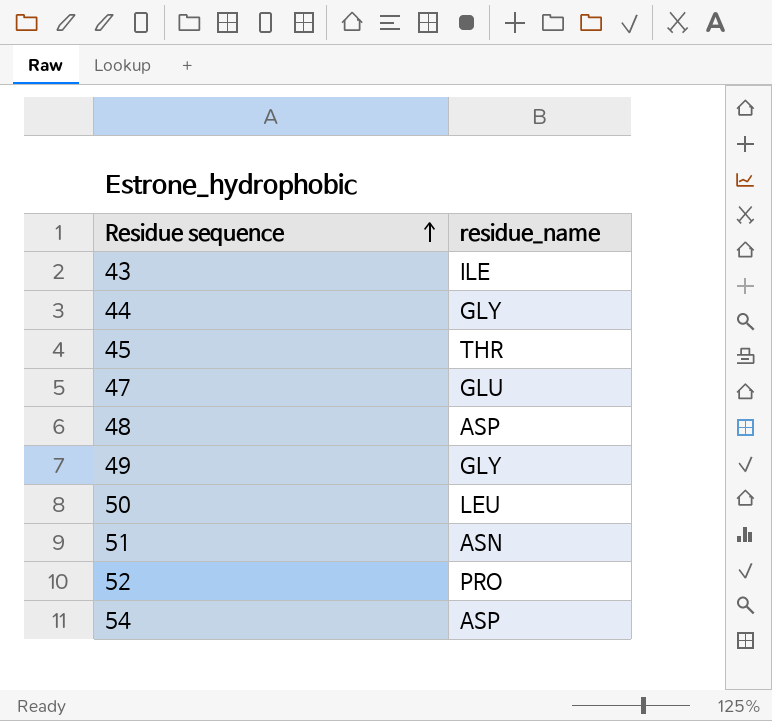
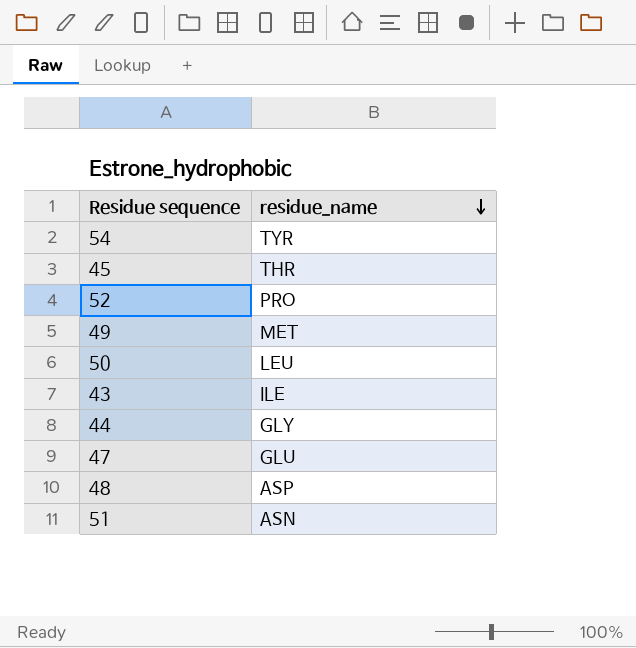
row order: Residue sequence ascending -> residue_name descending
54 | residue_name: ASP -> TYR
49 | residue_name: GLY -> MET

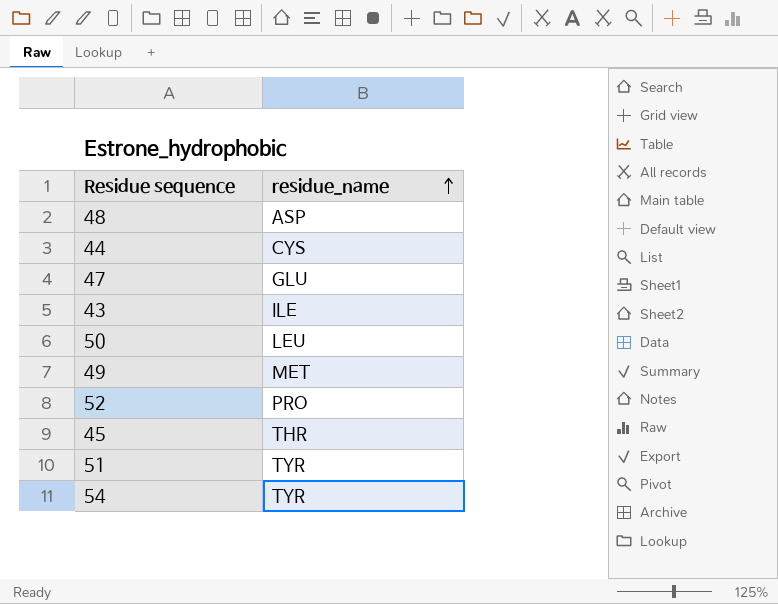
row order: residue_name descending -> residue_name ascending
44 | residue_name: GLY -> CYS
51 | residue_name: ASN -> TYR

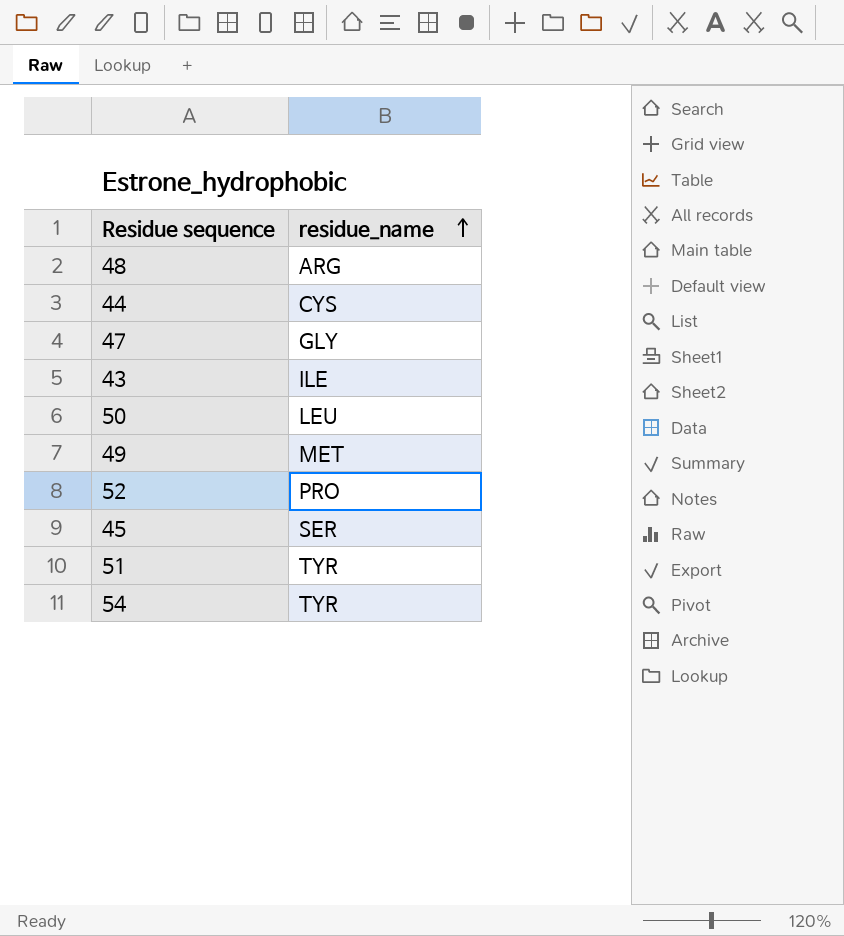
48 | residue_name: ASP -> ARG
47 | residue_name: GLU -> GLY
45 | residue_name: THR -> SER

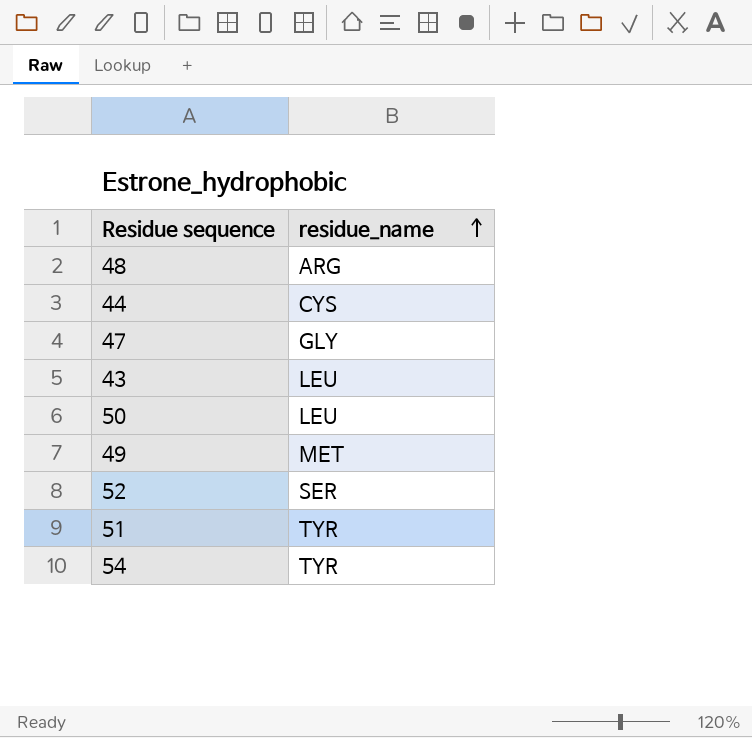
row 45: SER -> none
43 | residue_name: ILE -> LEU
52 | residue_name: PRO -> SER

